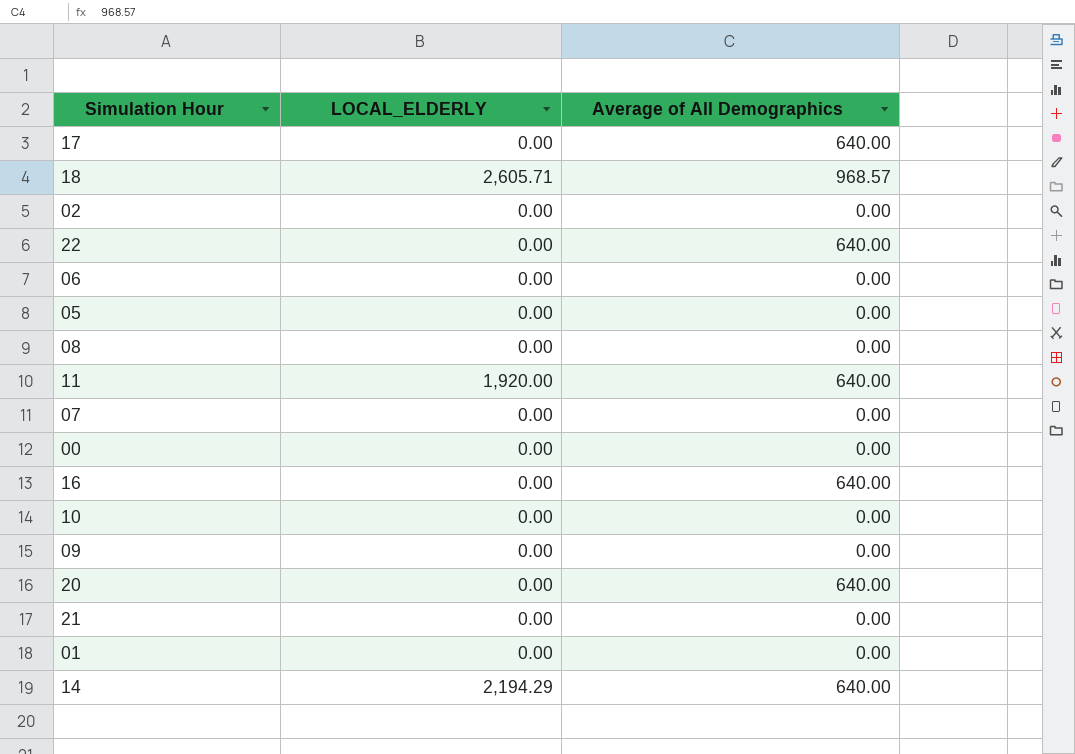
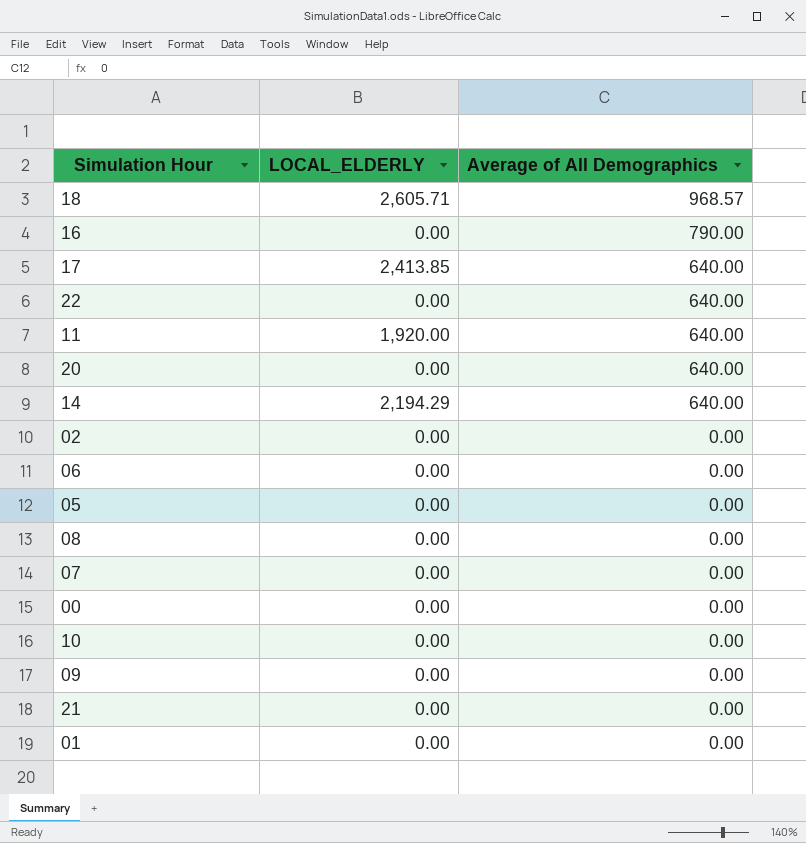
row order: none -> Average of All Demographics descending
16 | Average of All Demographics: 640.00 -> 790.00
17 | LOCAL_ELDERLY: 0.00 -> 2,413.85

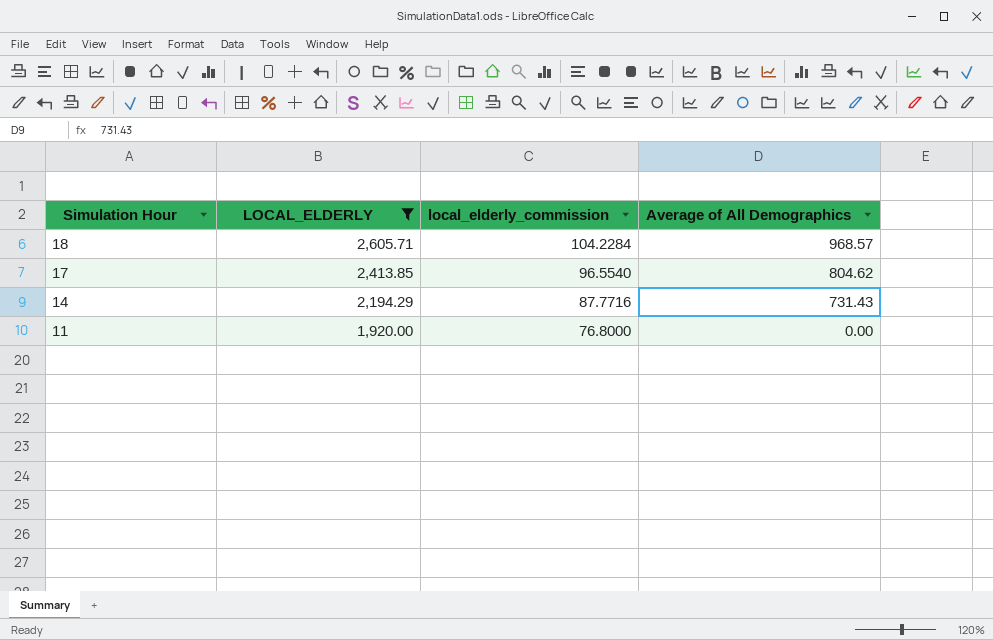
filter: none -> LOCAL_ELDERLY != 0.00
row order: Average of All Demographics descending -> Simulation Hour descending
column local_elderly_commission | formula: none -> [LOCAL_ELDERLY] * 0.04
17 | Average of All Demographics: 640.00 -> 804.62
14 | Average of All Demographics: 640.00 -> 731.43
11 | Average of All Demographics: 640.00 -> 0.00

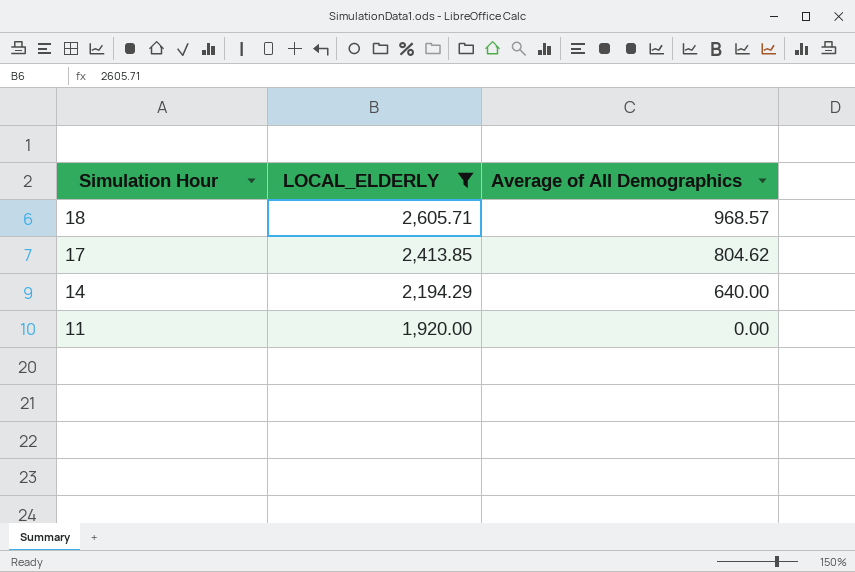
column local_elderly_commission | formula: [LOCAL_ELDERLY] * 0.04 -> none
14 | Average of All Demographics: 731.43 -> 640.00

